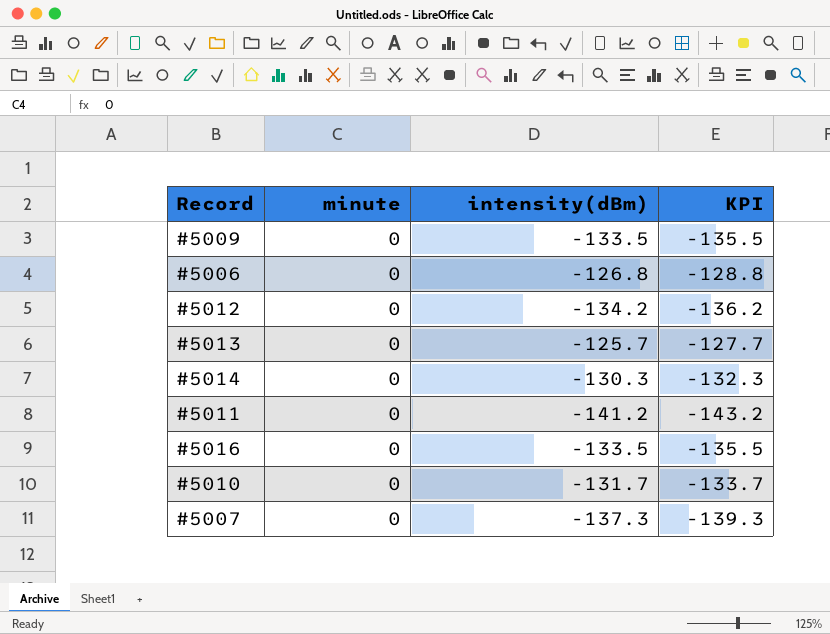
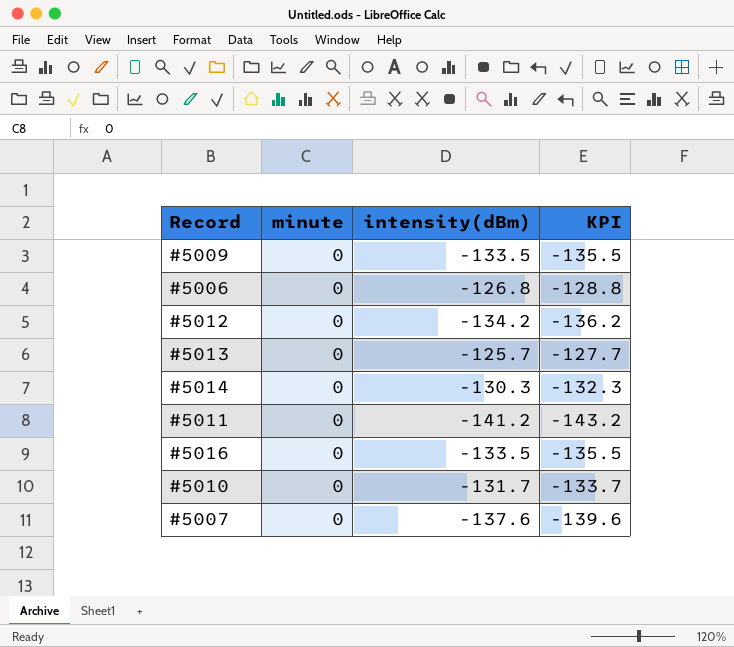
#5007 | intensity(dBm): -137.3 -> -137.6
#5007 | KPI: -139.3 -> -139.6

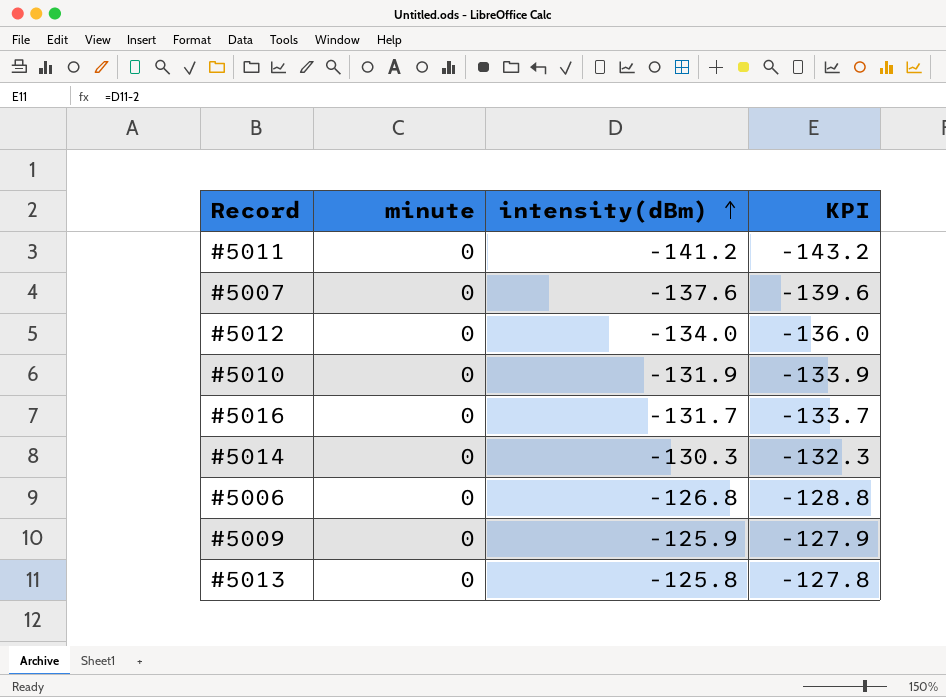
row order: none -> intensity(dBm) ascending
#5012 | intensity(dBm): -134.2 -> -134.0
#5012 | KPI: -136.2 -> -136.0
#5010 | intensity(dBm): -131.7 -> -131.9
#5010 | KPI: -133.7 -> -133.9
#5016 | intensity(dBm): -133.5 -> -131.7
#5016 | KPI: -135.5 -> -133.7
#5009 | intensity(dBm): -133.5 -> -125.9
#5009 | KPI: -135.5 -> -127.9
#5013 | intensity(dBm): -125.7 -> -125.8
#5013 | KPI: -127.7 -> -127.8

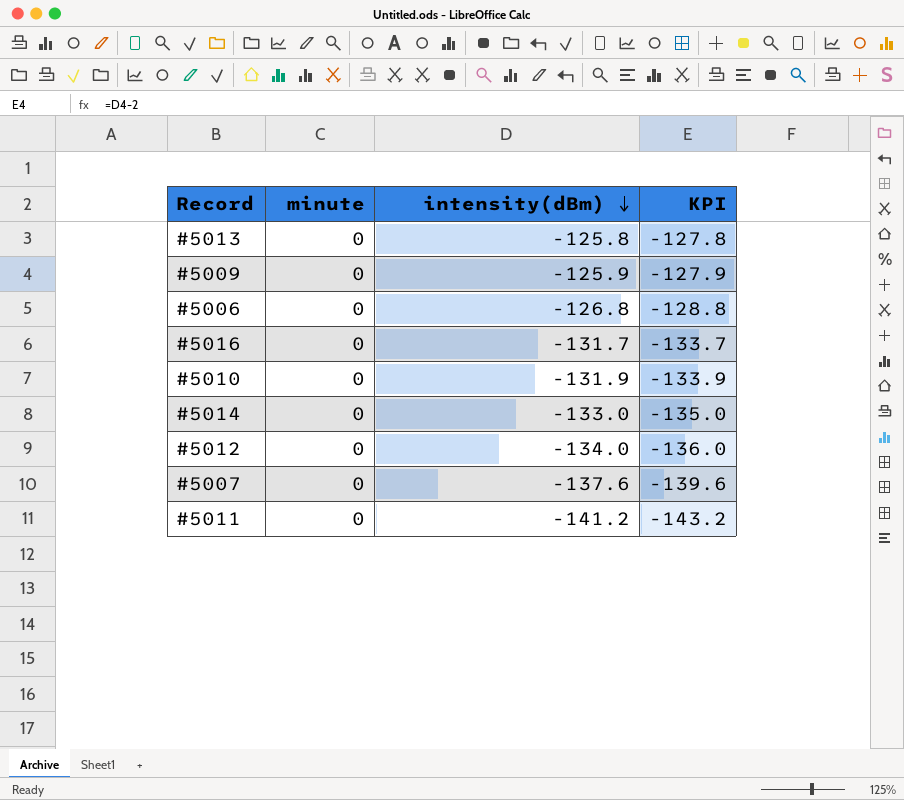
row order: intensity(dBm) ascending -> intensity(dBm) descending
#5014 | intensity(dBm): -130.3 -> -133.0
#5014 | KPI: -132.3 -> -135.0

